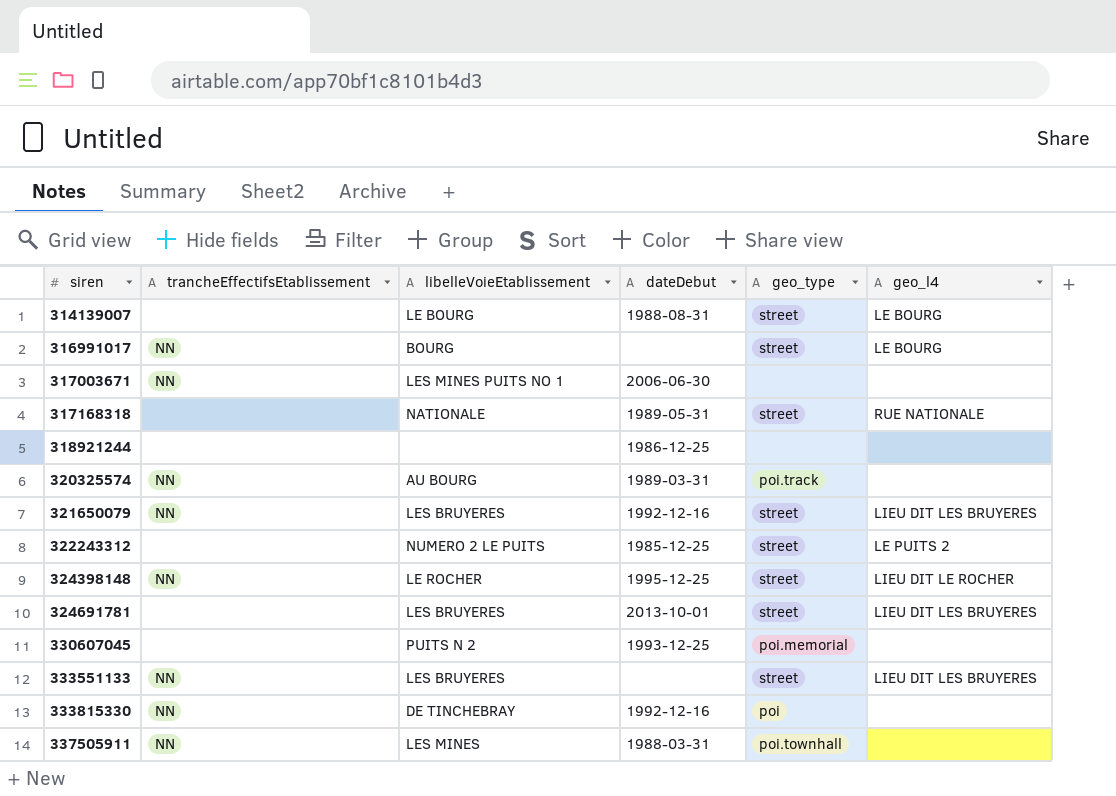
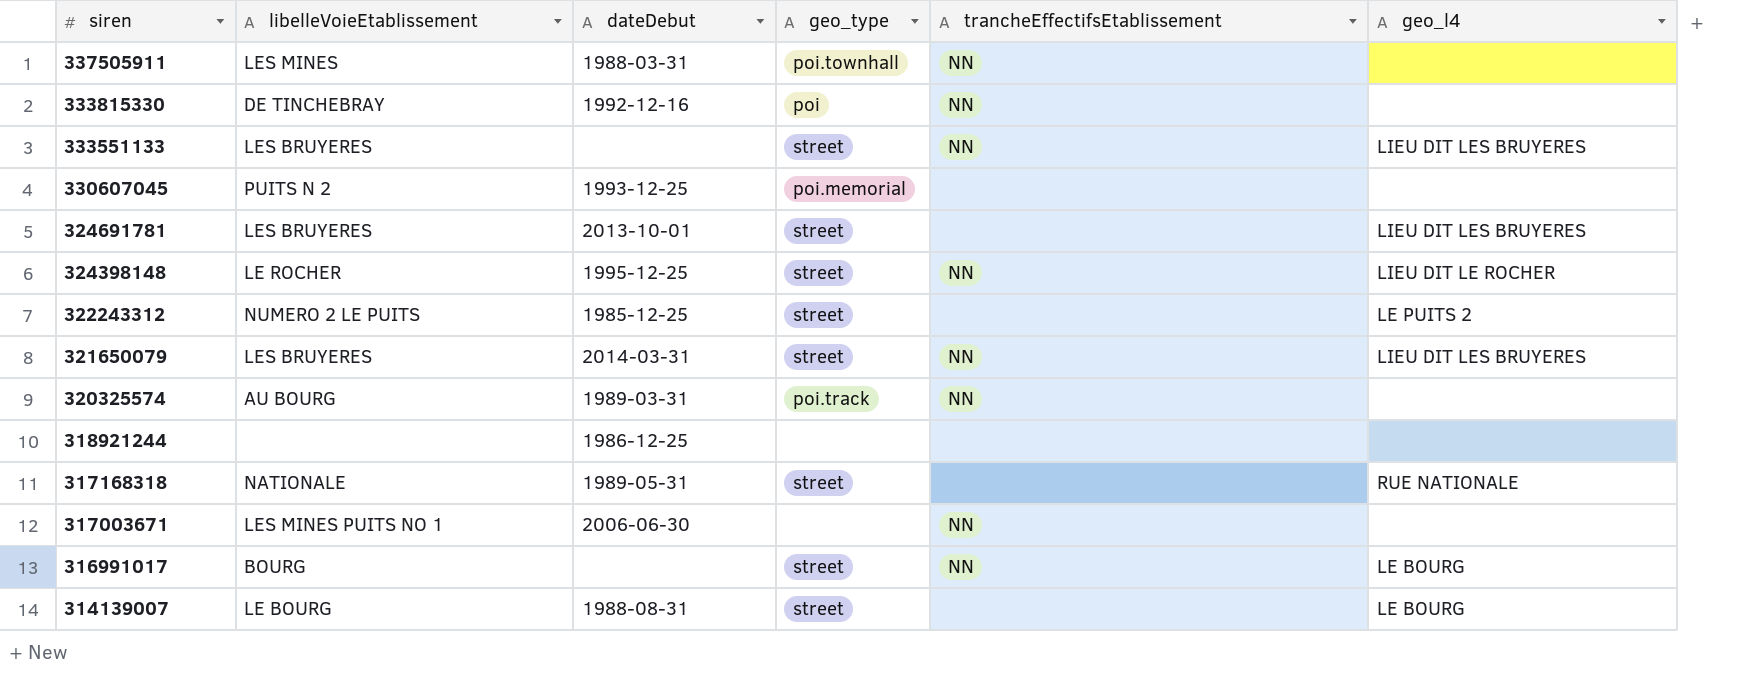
row order: siren ascending -> siren descending
column trancheEffectifsEtablissement | position: 2 -> 5
321650079 | dateDebut: 1992-12-16 -> 2014-03-31

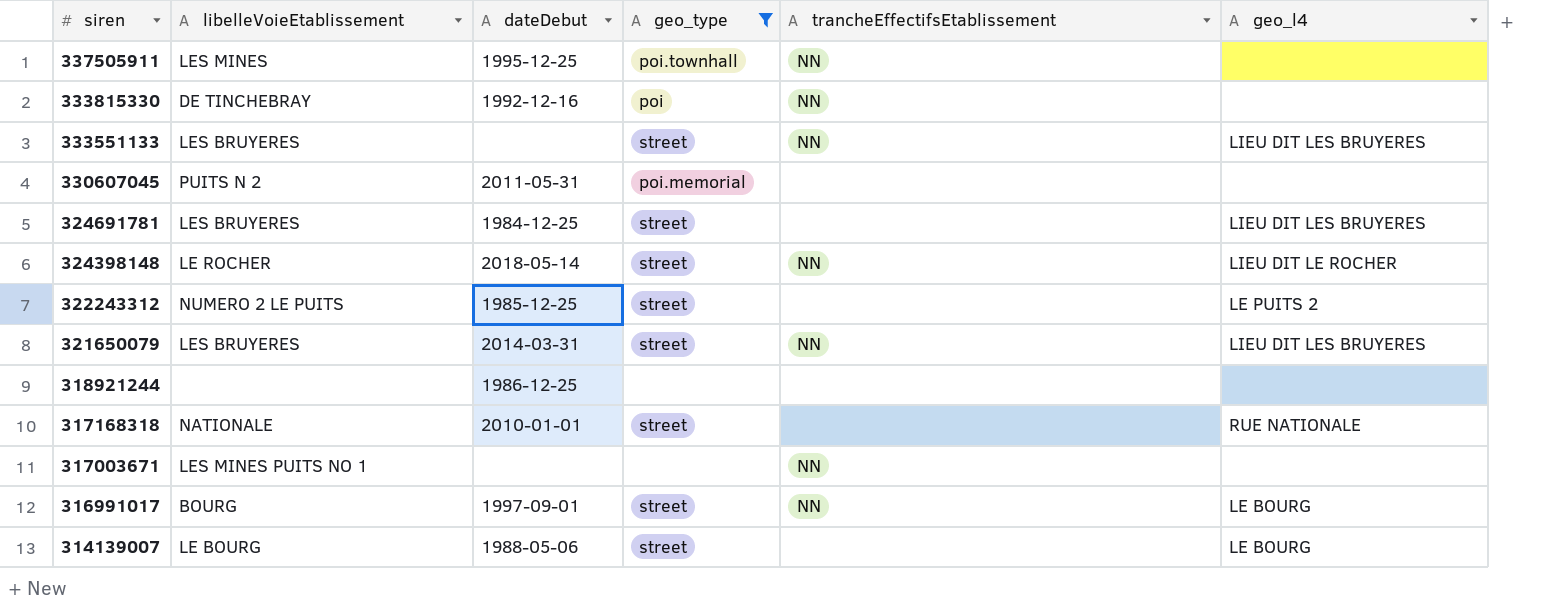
filter: none -> geo_type != poi.track
337505911 | dateDebut: 1988-03-31 -> 1995-12-25
330607045 | dateDebut: 1993-12-25 -> 2011-05-31
324691781 | dateDebut: 2013-10-01 -> 1984-12-25
324398148 | dateDebut: 1995-12-25 -> 2018-05-14
317168318 | dateDebut: 1989-05-31 -> 2010-01-01
317003671 | dateDebut: 2006-06-30 -> none
316991017 | dateDebut: none -> 1997-09-01
314139007 | dateDebut: 1988-08-31 -> 1988-05-06

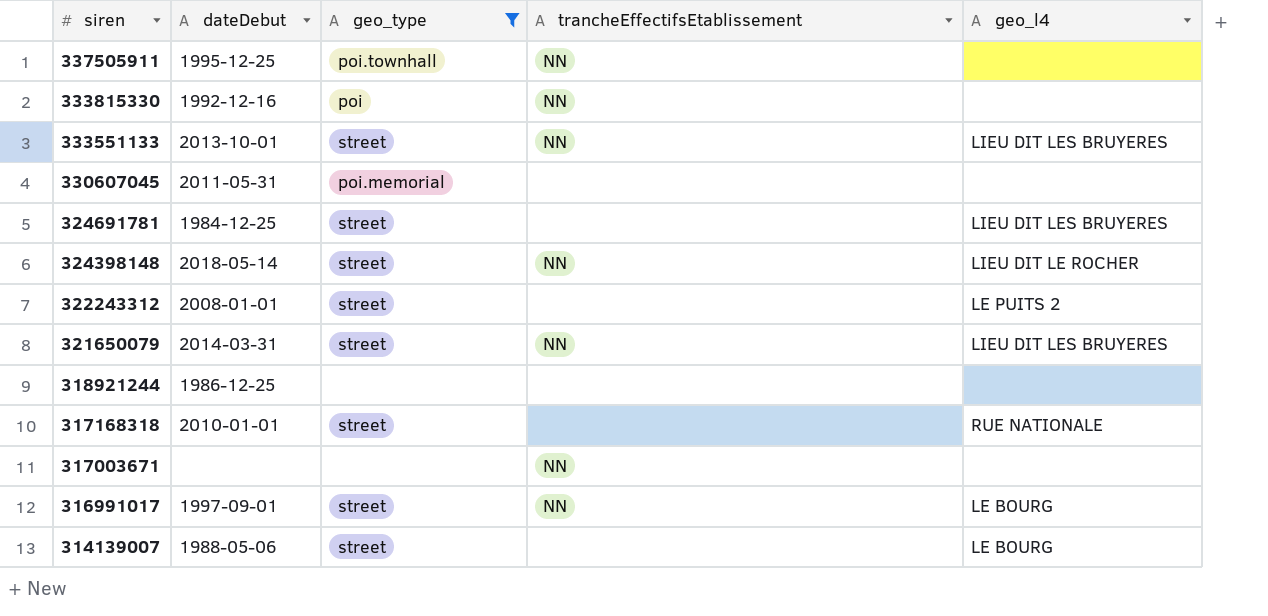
column libelleVoieEtablissement | position: 2 -> none
333551133 | dateDebut: none -> 2013-10-01
322243312 | dateDebut: 1985-12-25 -> 2008-01-01

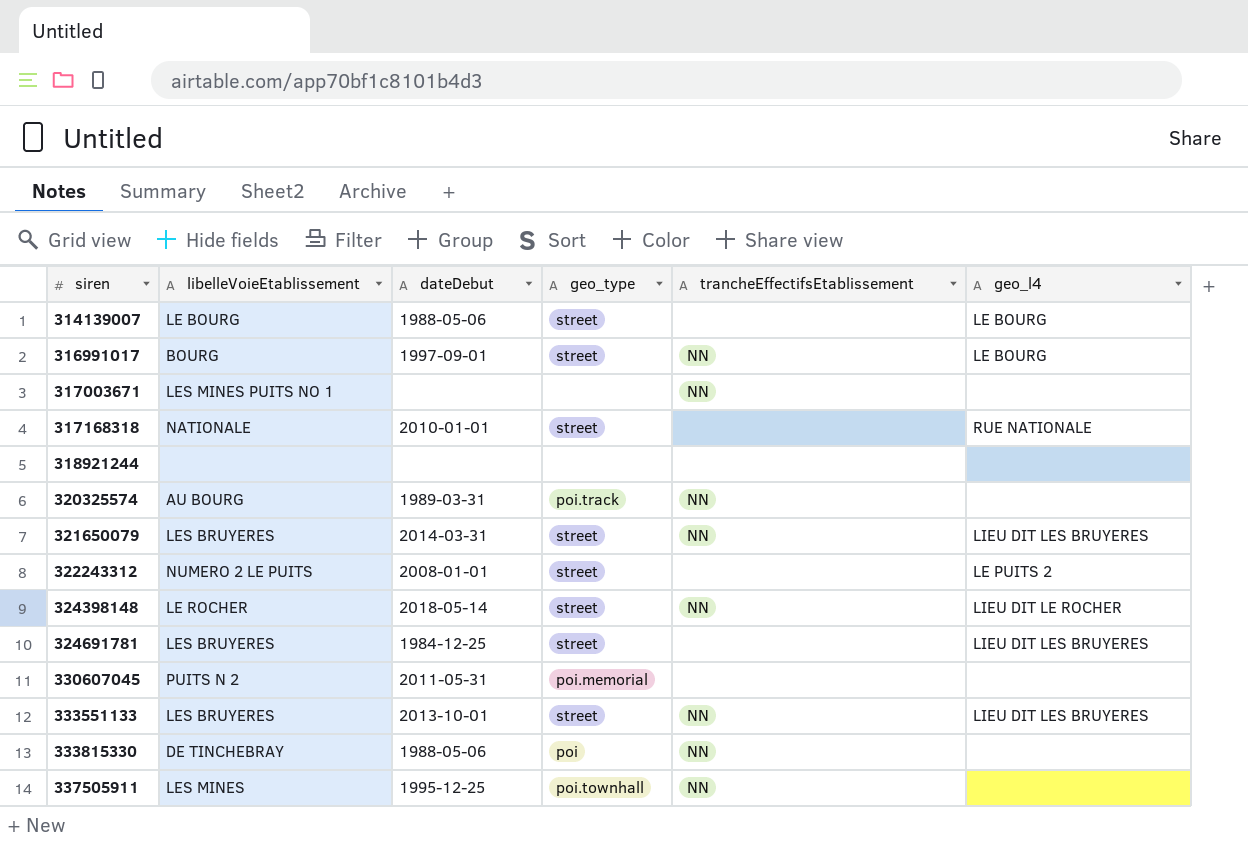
filter: geo_type != poi.track -> none
row order: siren descending -> siren ascending
column libelleVoieEtablissement | position: none -> 2
318921244 | dateDebut: 1986-12-25 -> none
333815330 | dateDebut: 1992-12-16 -> 1988-05-06

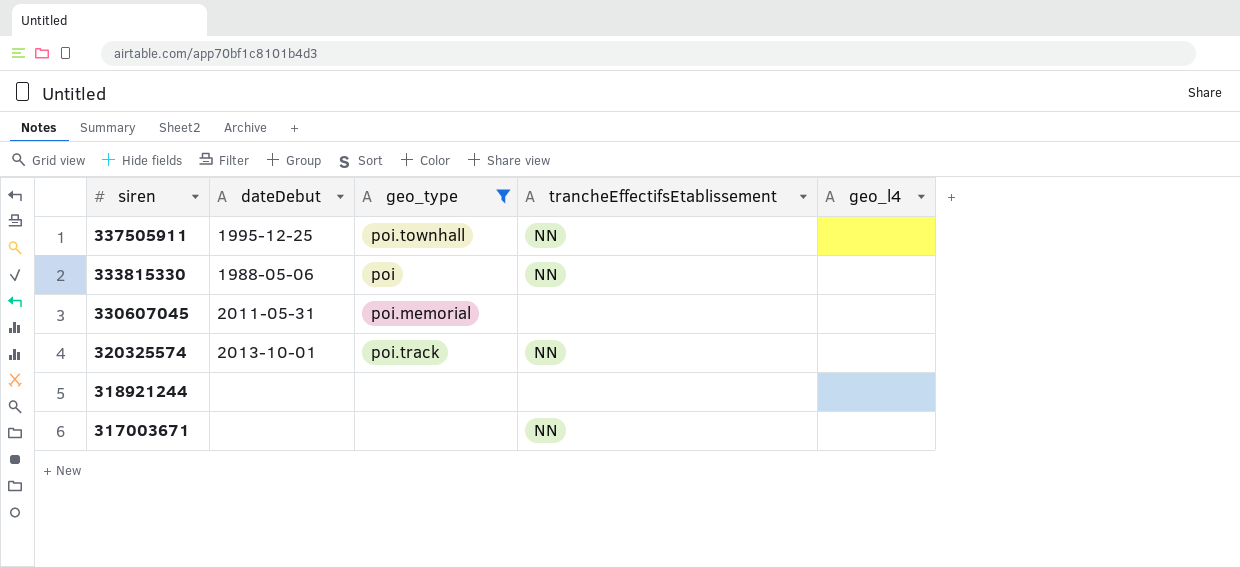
filter: none -> geo_type != street
row order: siren ascending -> siren descending
column libelleVoieEtablissement | position: 2 -> none
320325574 | dateDebut: 1989-03-31 -> 2013-10-01

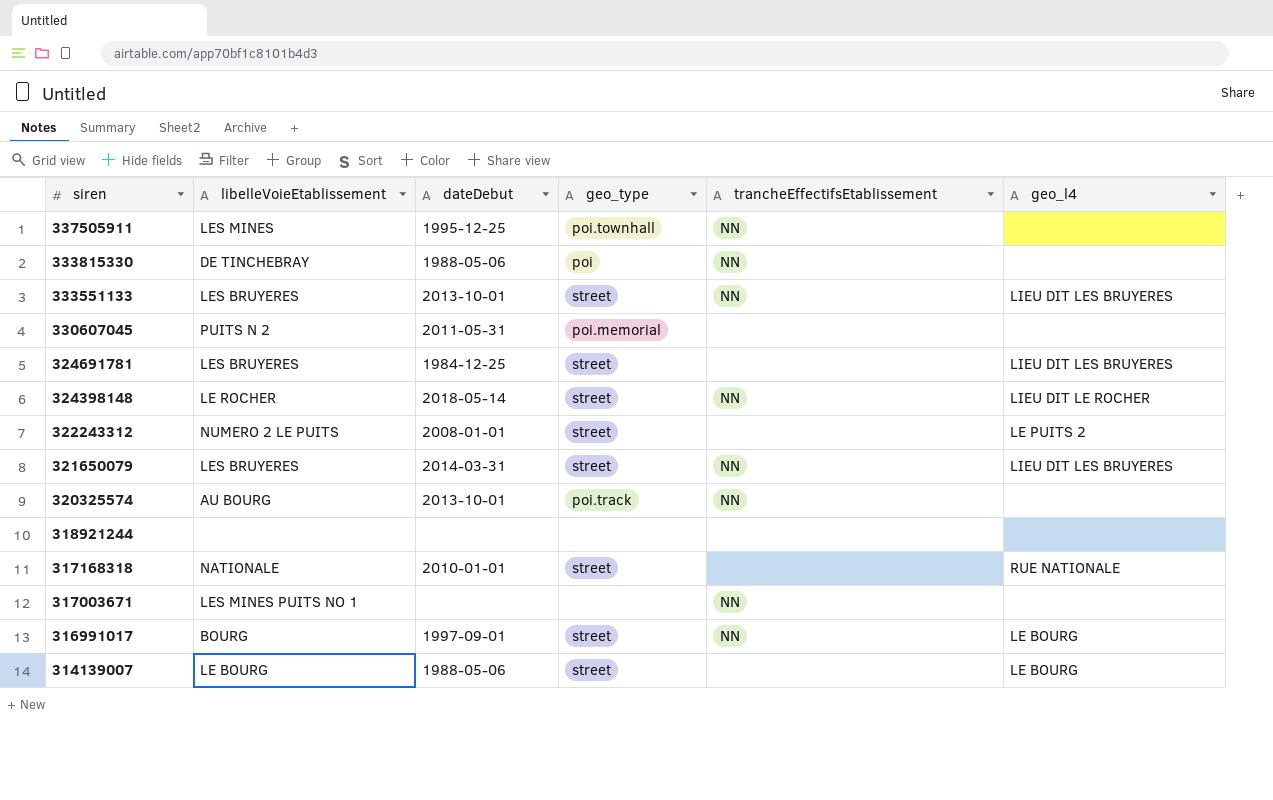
filter: geo_type != street -> none
column libelleVoieEtablissement | position: none -> 2

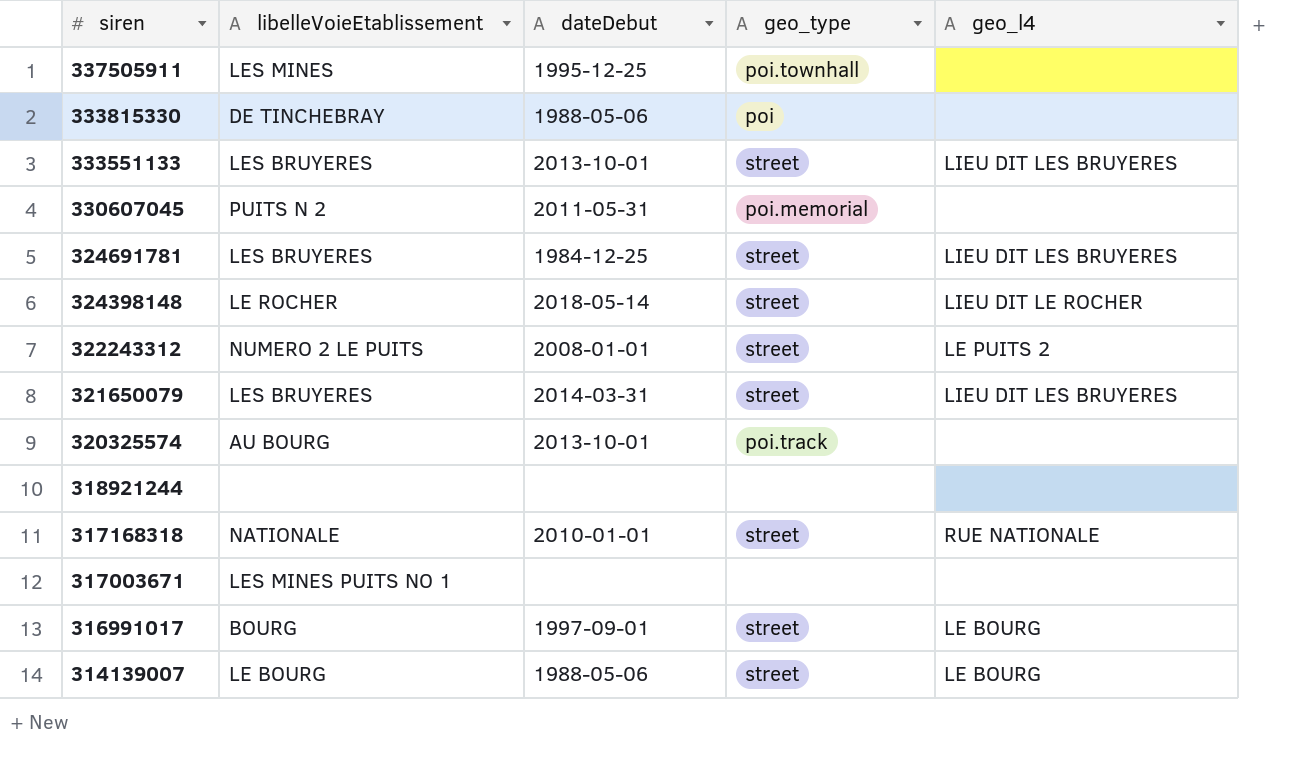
column trancheEffectifsEtablissement | position: 5 -> none

